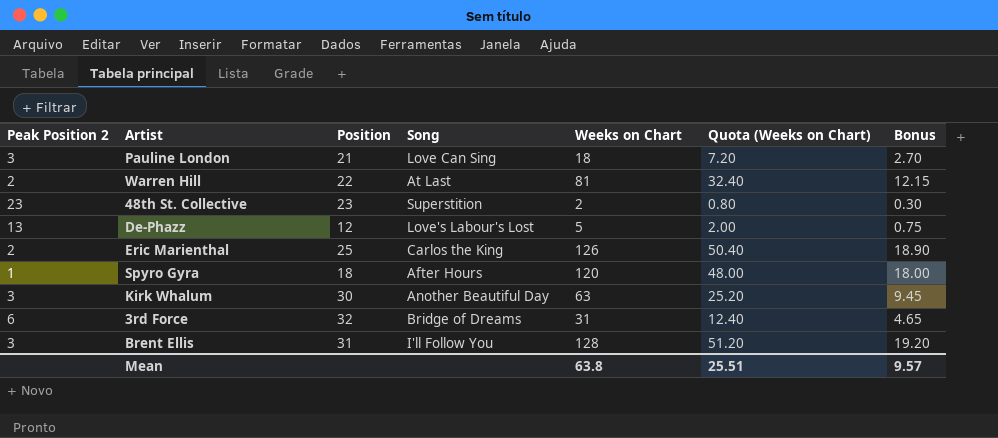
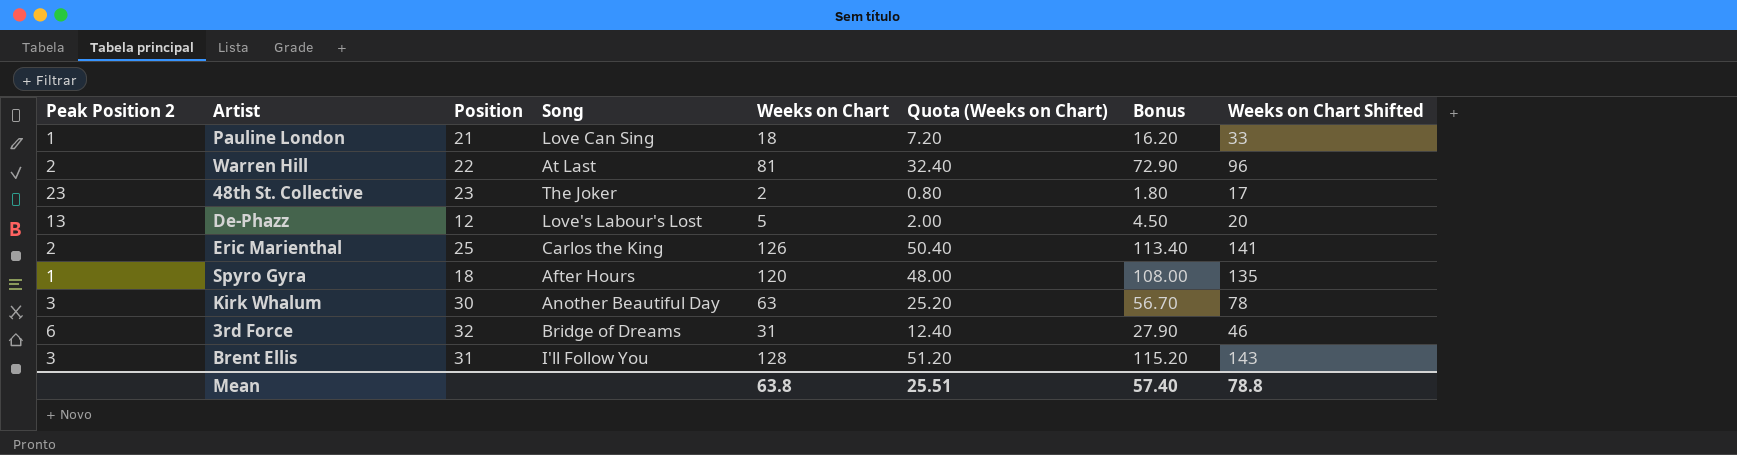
column Bonus | formula: [Weeks on Chart] * 0.15 -> [Weeks on Chart] * 0.9
column Weeks on Chart Shifted | formula: none -> [Weeks on Chart] + 15
Pauline London | Peak Position 2: 3 -> 1
48th St. Collective | Song: Superstition -> The Joker
Mean | Bonus: 9.57 -> 57.40

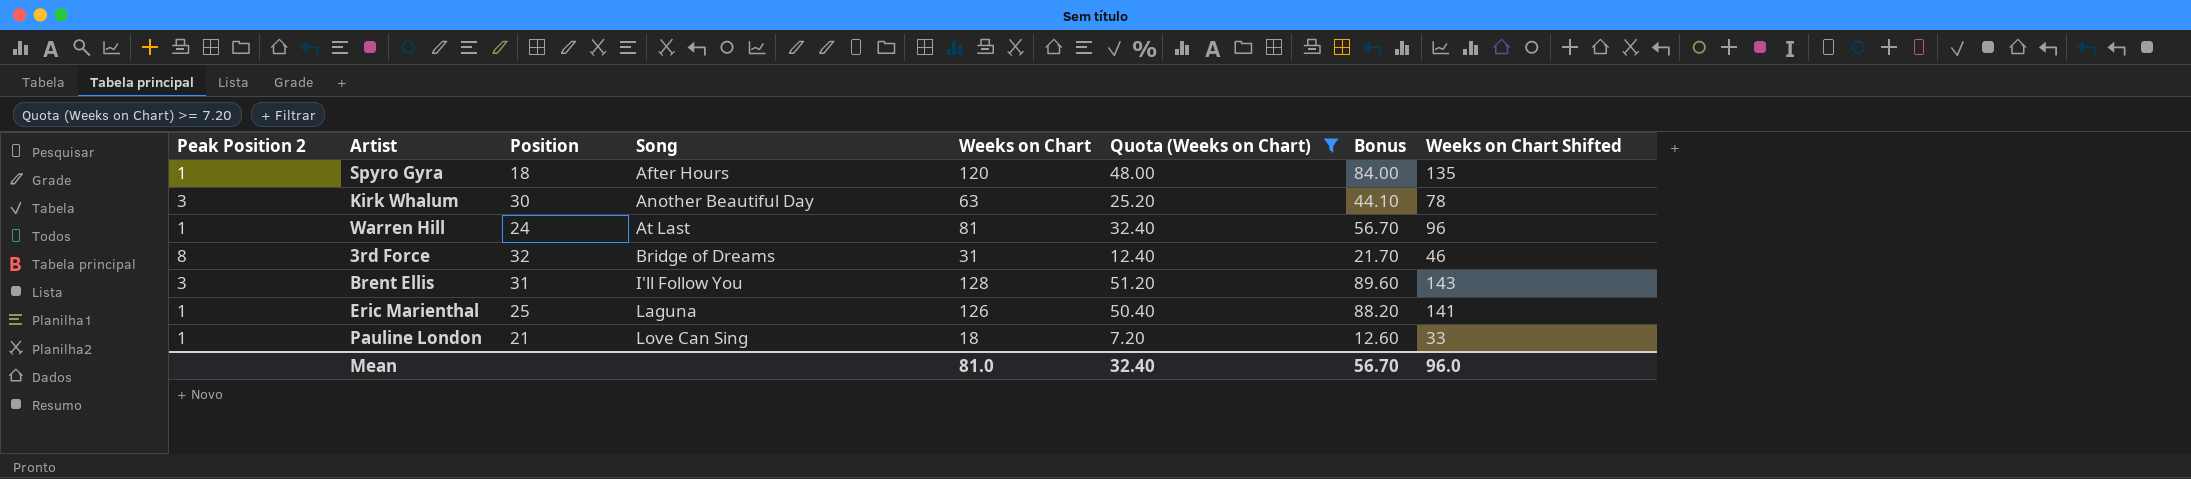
filter: none -> Quota (Weeks on Chart) >= 7.20
row order: none -> Song ascending
column Bonus | formula: [Weeks on Chart] * 0.9 -> [Weeks on Chart] * 0.7
Warren Hill | Peak Position 2: 2 -> 1
Warren Hill | Position: 22 -> 24
3rd Force | Peak Position 2: 6 -> 8
Eric Marienthal | Peak Position 2: 2 -> 1
Eric Marienthal | Song: Carlos the King -> Laguna
Mean | Weeks on Chart: 63.8 -> 81.0
Mean | Quota (Weeks on Chart): 25.51 -> 32.40
Mean | Bonus: 57.40 -> 56.70
Mean | Weeks on Chart Shifted: 78.8 -> 96.0

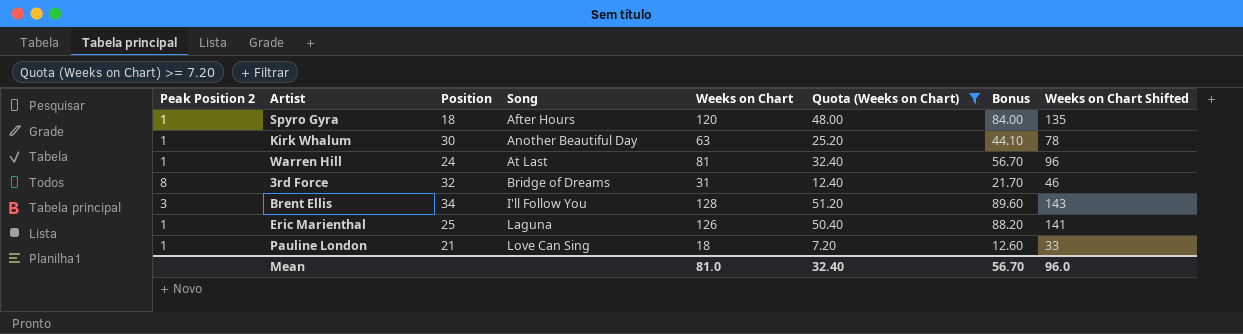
Kirk Whalum | Peak Position 2: 3 -> 1
Brent Ellis | Position: 31 -> 34

